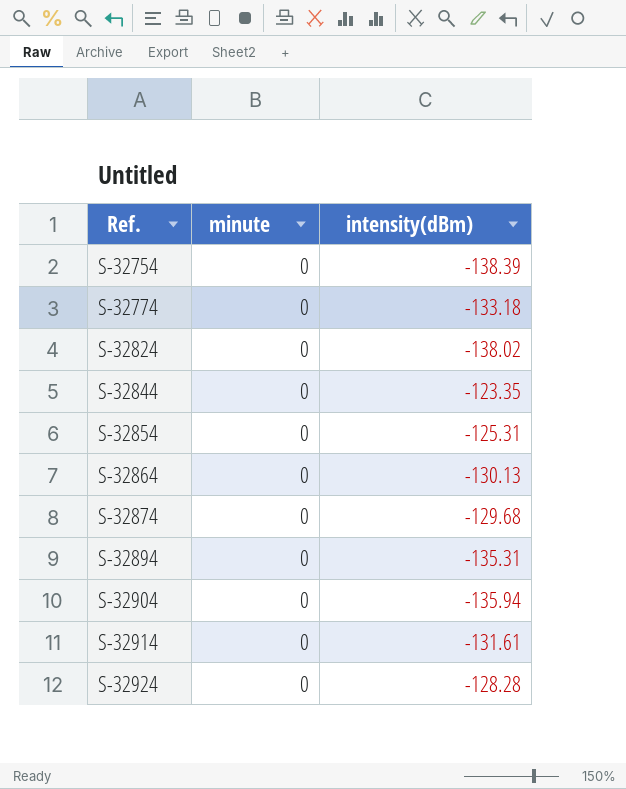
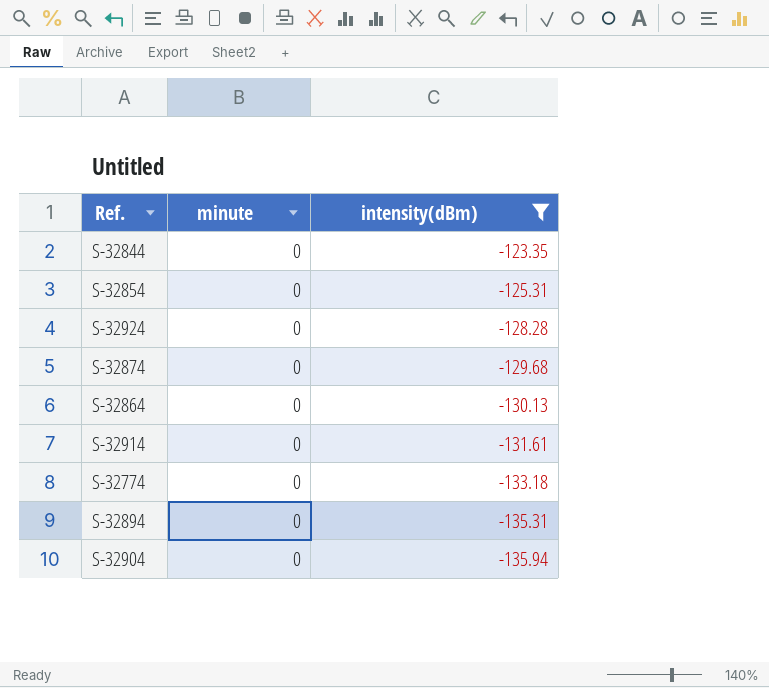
filter: none -> intensity(dBm) >= -135.94
row order: Ref. ascending -> intensity(dBm) descending

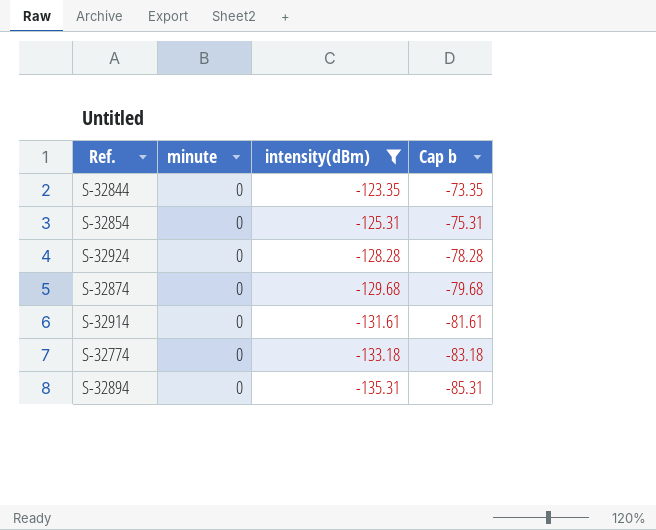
column Cap b | formula: none -> [intensity(dBm)] + 50
row S-32864: 0 | -130.13 -> none
row S-32904: 0 | -135.94 -> none

